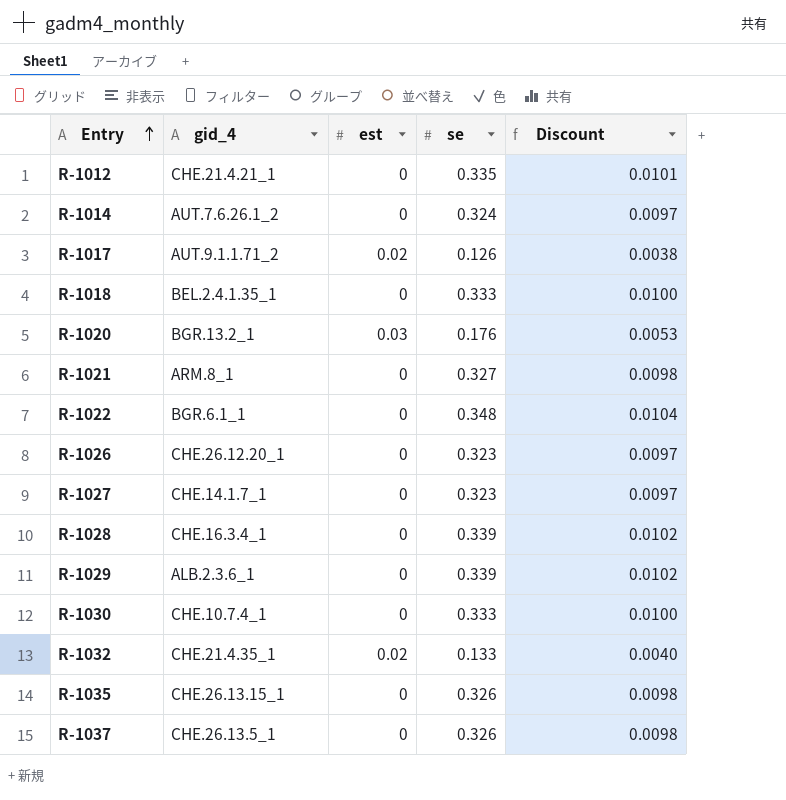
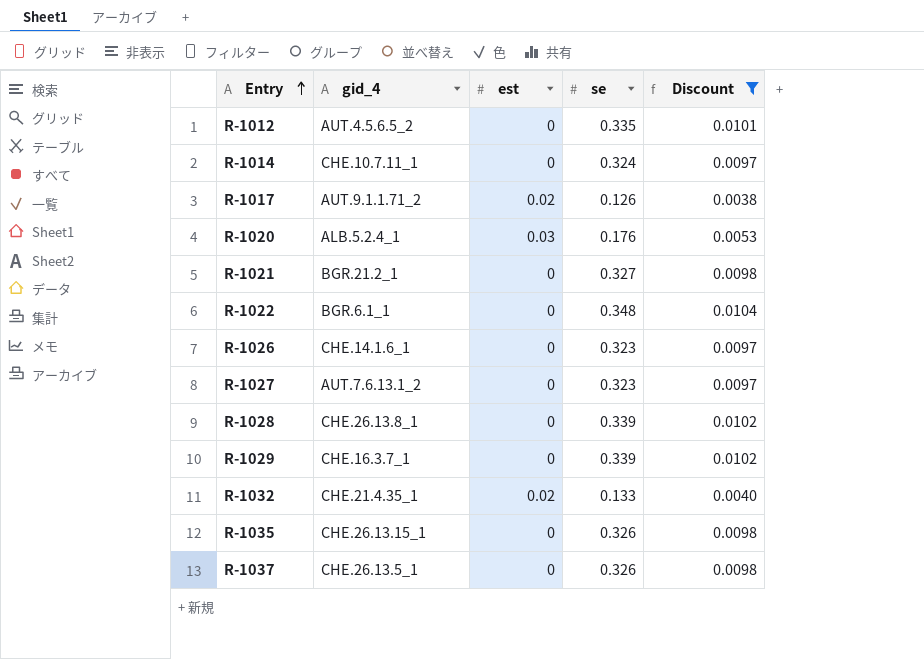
filter: none -> Discount != 0.0100
R-1012 | gid_4: CHE.21.4.21_1 -> AUT.4.5.6.5_2
R-1014 | gid_4: AUT.7.6.26.1_2 -> CHE.10.7.11_1
R-1020 | gid_4: BGR.13.2_1 -> ALB.5.2.4_1
R-1021 | gid_4: ARM.8_1 -> BGR.21.2_1
R-1026 | gid_4: CHE.26.12.20_1 -> CHE.14.1.6_1
R-1027 | gid_4: CHE.14.1.7_1 -> AUT.7.6.13.1_2
R-1028 | gid_4: CHE.16.3.4_1 -> CHE.26.13.8_1
R-1029 | gid_4: ALB.2.3.6_1 -> CHE.16.3.7_1

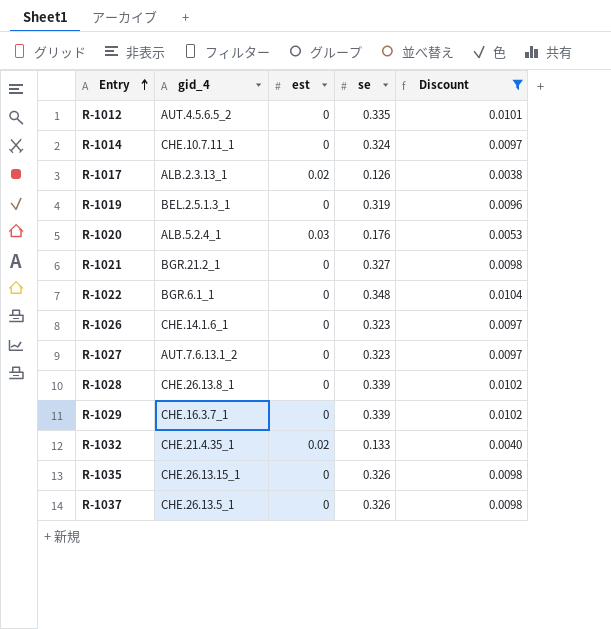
R-1017 | gid_4: AUT.9.1.1.71_2 -> ALB.2.3.13_1
row R-1019: none -> BEL.2.5.1.3_1 | 0 | 0.319 | 0.0096

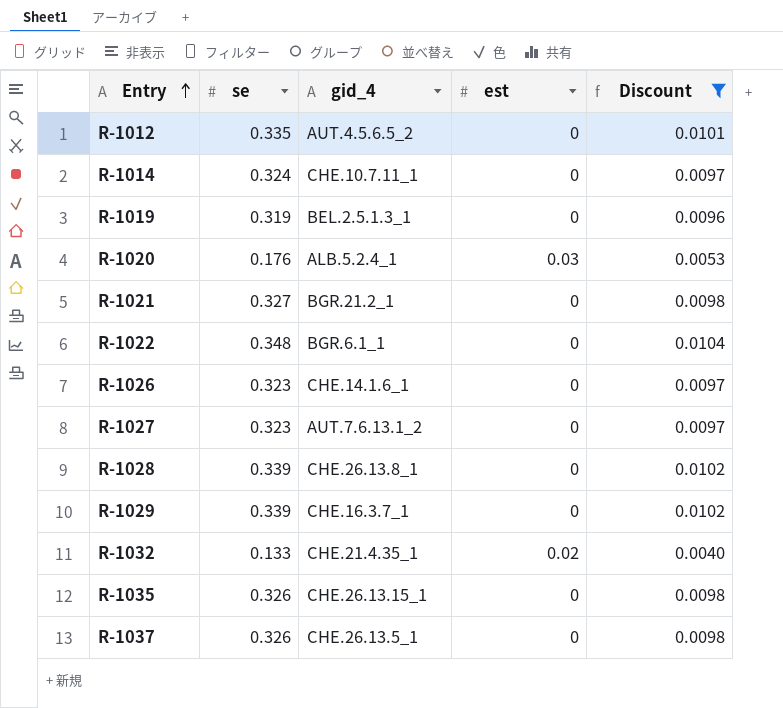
column se | position: 4 -> 2
row R-1017: ALB.2.3.13_1 | 0.02 | 0.126 | 0.0038 -> none

